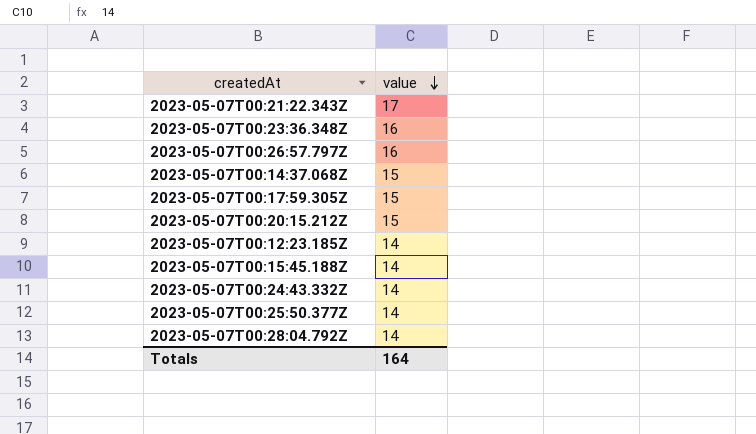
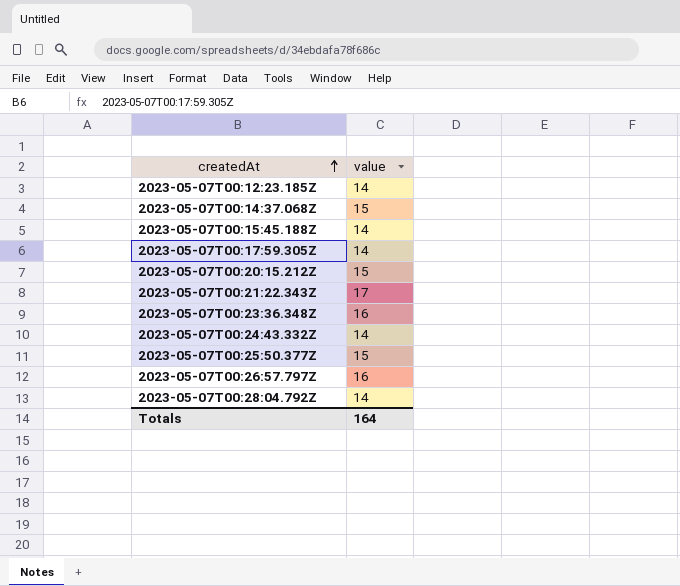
row order: value descending -> createdAt ascending
2023-05-07T00:17:59.305Z | value: 15 -> 14
2023-05-07T00:25:50.377Z | value: 14 -> 15

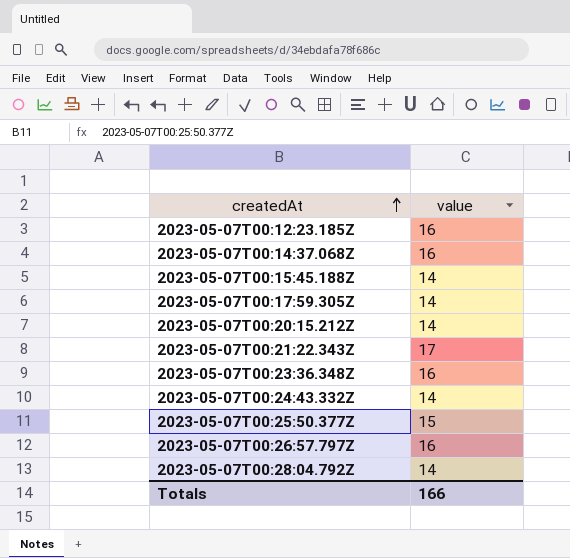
2023-05-07T00:12:23.185Z | value: 14 -> 16
2023-05-07T00:14:37.068Z | value: 15 -> 16
2023-05-07T00:20:15.212Z | value: 15 -> 14
Totals | value: 164 -> 166

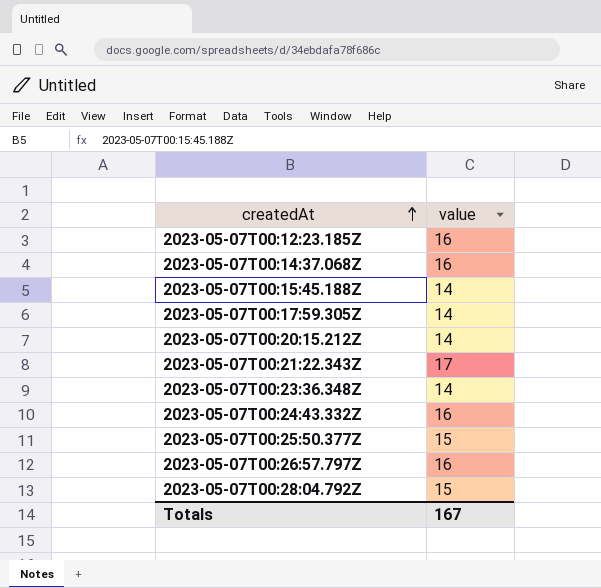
2023-05-07T00:23:36.348Z | value: 16 -> 14
2023-05-07T00:24:43.332Z | value: 14 -> 16
2023-05-07T00:28:04.792Z | value: 14 -> 15
Totals | value: 166 -> 167

